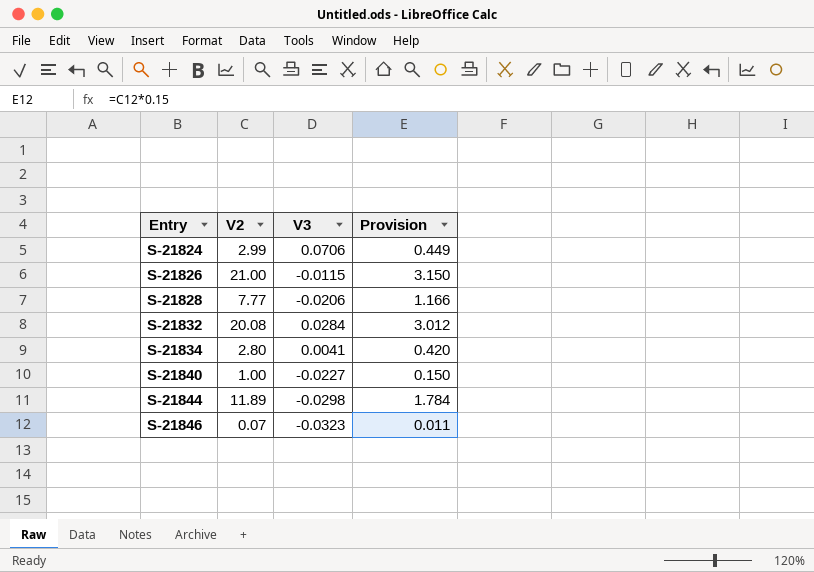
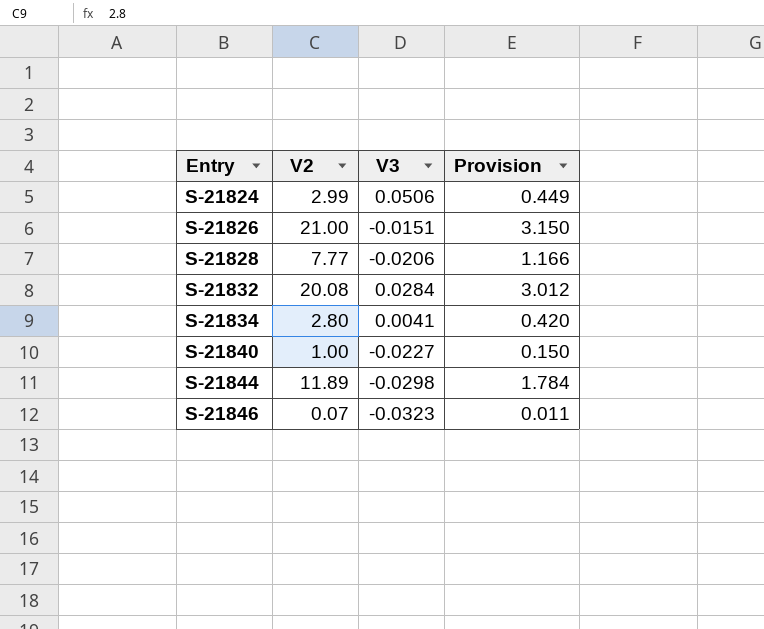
S-21824 | V3: 0.0706 -> 0.0506
S-21826 | V3: -0.0115 -> -0.0151

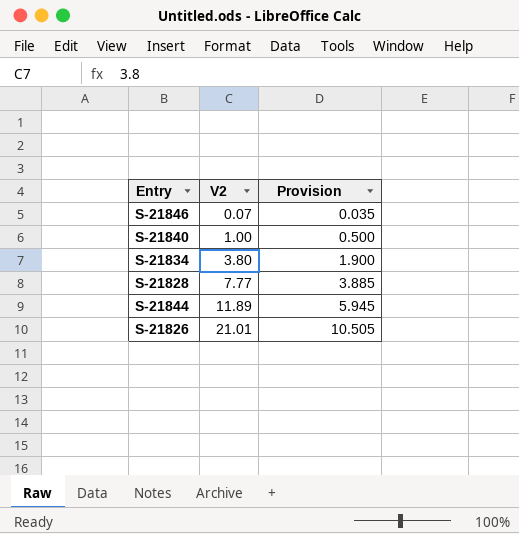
row order: Entry ascending -> V2 ascending
column V3 | position: 3 -> none
column Provision | formula: [V2] * 0.15 -> [V2] * 0.5
row S-21824: 2.99 | 0.0506 | 0.449 -> none
row S-21832: 20.08 | 0.0284 | 3.012 -> none
S-21834 | V2: 2.80 -> 3.80
S-21826 | V2: 21.00 -> 21.01

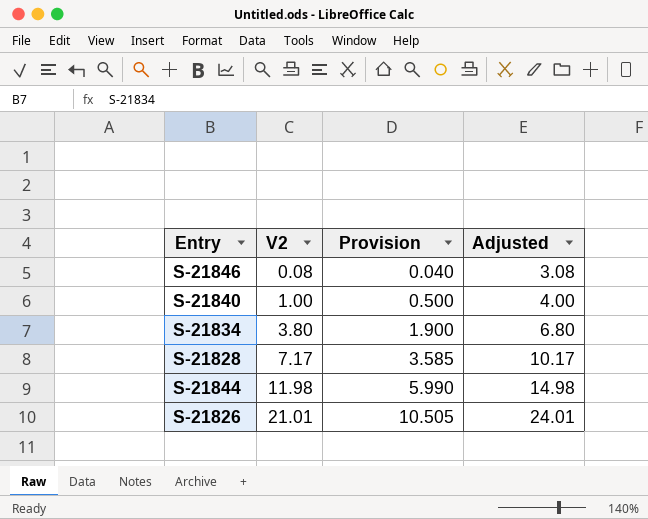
column Adjusted | formula: none -> [V2] + 3
S-21846 | V2: 0.07 -> 0.08
S-21846 | Provision: 0.035 -> 0.040
S-21828 | V2: 7.77 -> 7.17
S-21828 | Provision: 3.885 -> 3.585
S-21844 | V2: 11.89 -> 11.98
S-21844 | Provision: 5.945 -> 5.990

